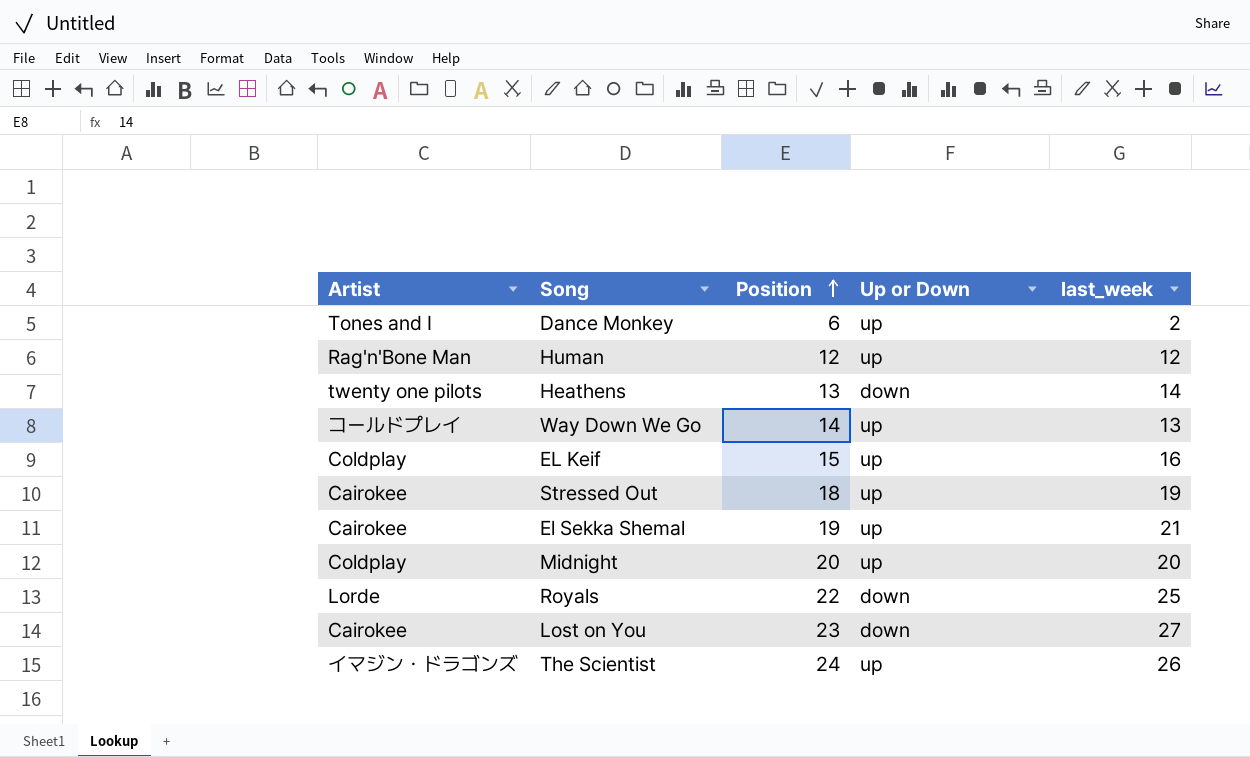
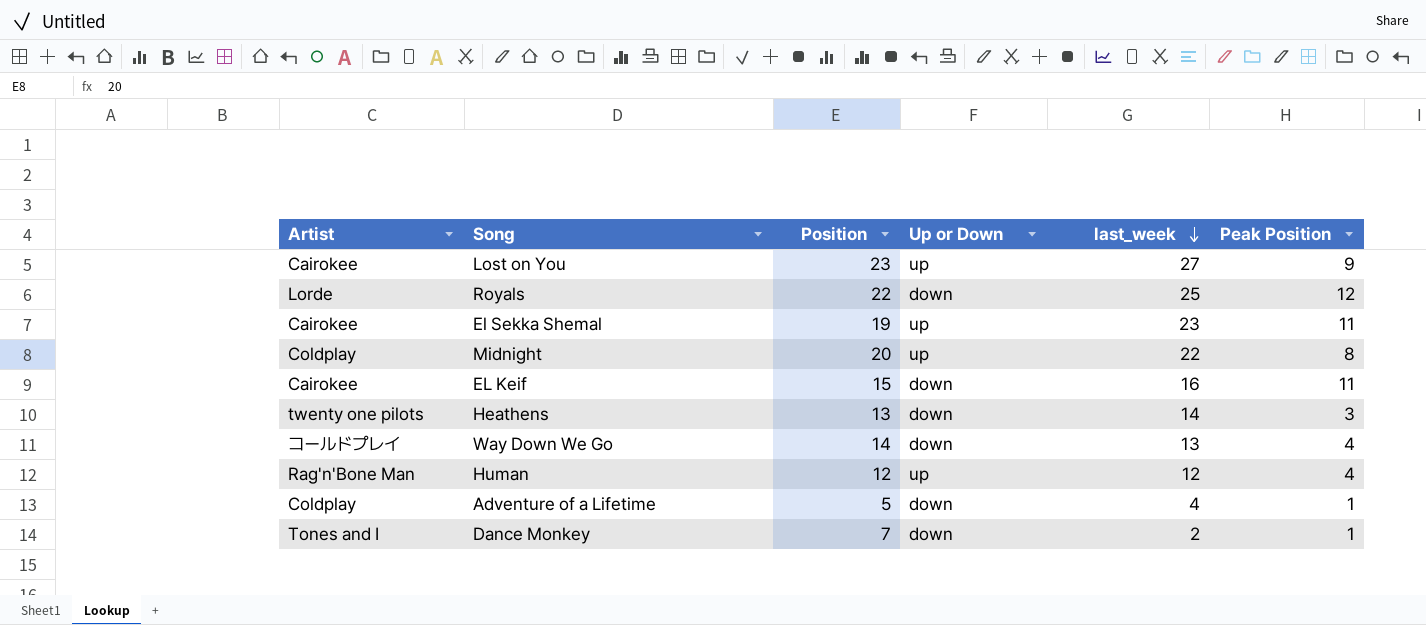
row order: Position ascending -> last_week descending
column Peak Position | position: none -> 6
row Stressed Out: Cairokee | 18 | up | 19 -> none
row The Scientist: イマジン・ドラゴンズ | 24 | up | 26 -> none
Lost on You | Up or Down: down -> up
El Sekka Shemal | last_week: 21 -> 23
Midnight | last_week: 20 -> 22
EL Keif | Artist: Coldplay -> Cairokee
EL Keif | Up or Down: up -> down
Way Down We Go | Up or Down: up -> down
row Adventure of a Lifetime: none -> Coldplay | 5 | down | 4 | 1
Dance Monkey | Position: 6 -> 7
Dance Monkey | Up or Down: up -> down

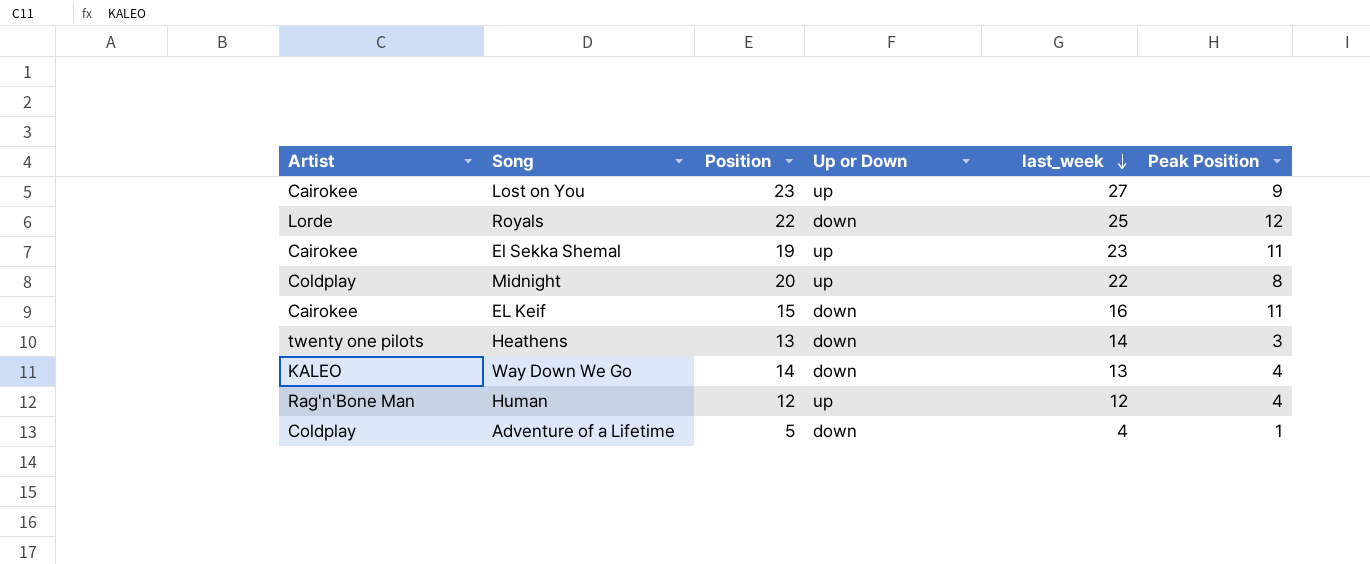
row Dance Monkey: Tones and I | 7 | down | 2 | 1 -> none
Way Down We Go | Artist: コールドプレイ -> KALEO

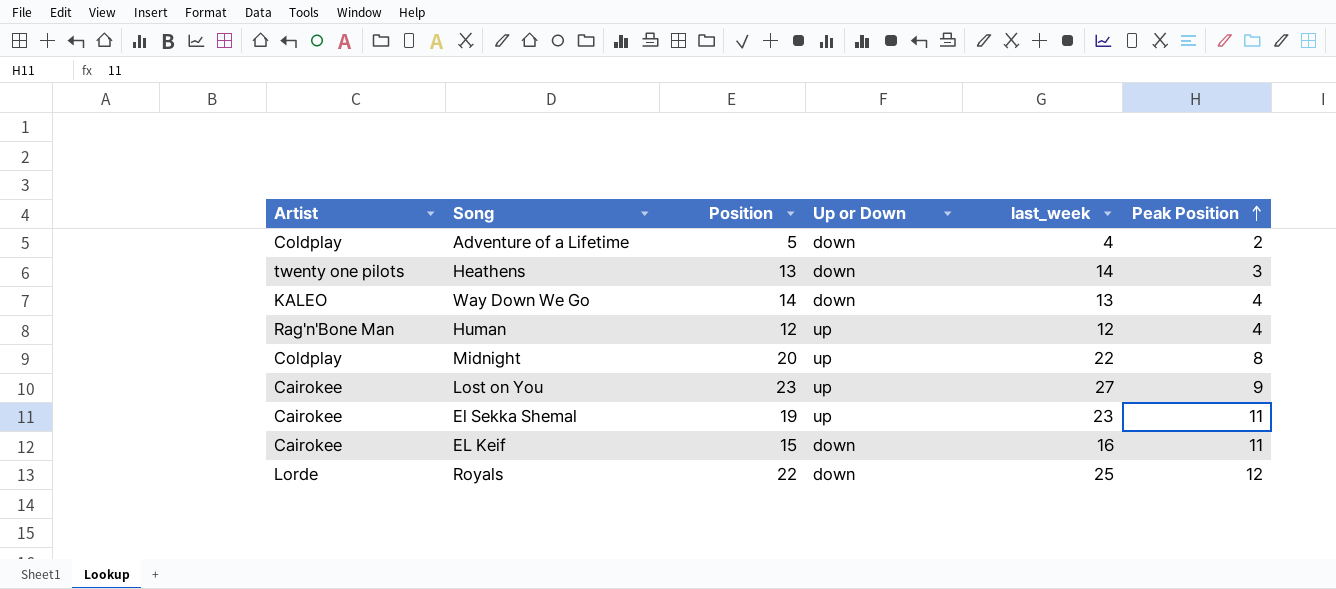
row order: last_week descending -> Peak Position ascending
Adventure of a Lifetime | Peak Position: 1 -> 2

